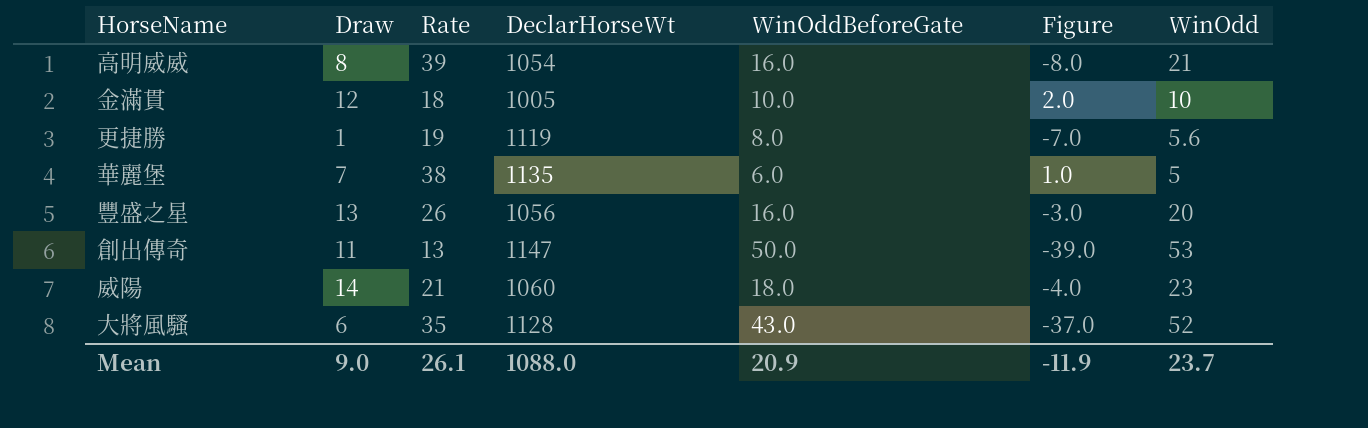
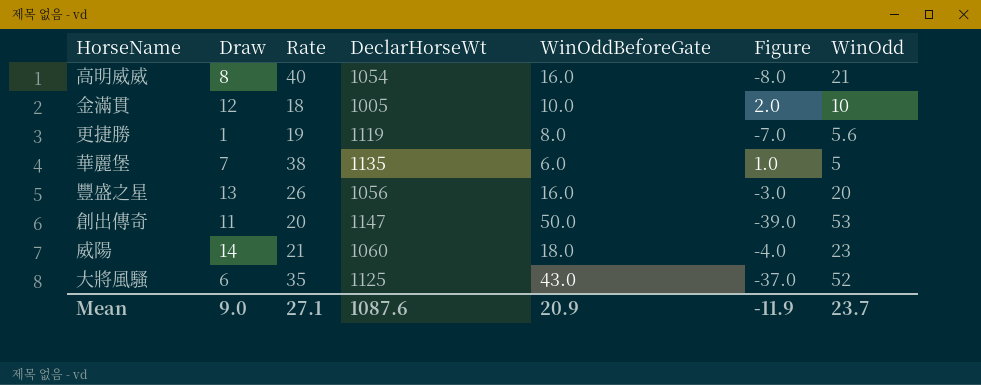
高明威威 | Rate: 39 -> 40
創出傳奇 | Rate: 13 -> 20
大將風騷 | DeclarHorseWt: 1128 -> 1125
Mean | Rate: 26.1 -> 27.1
Mean | DeclarHorseWt: 1088.0 -> 1087.6

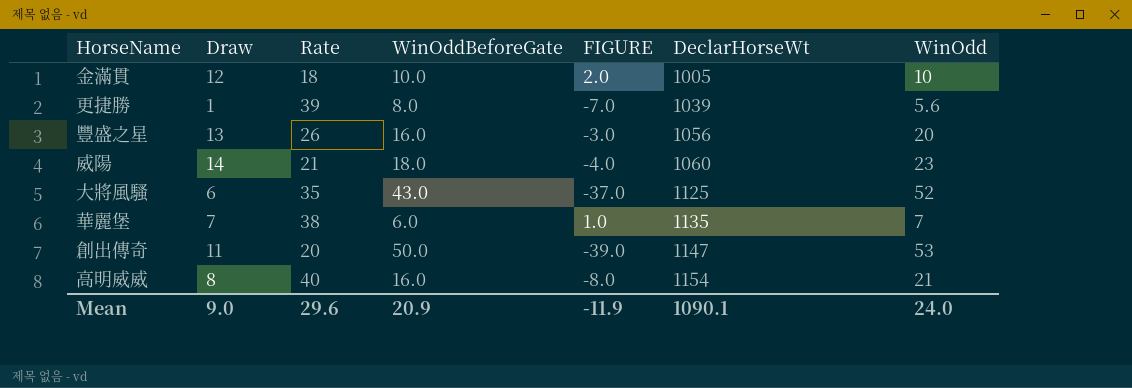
row order: none -> DeclarHorseWt ascending
column name: Figure -> FIGURE
column DeclarHorseWt | position: 4 -> 6
更捷勝 | Rate: 19 -> 39
更捷勝 | DeclarHorseWt: 1119 -> 1039
華麗堡 | WinOdd: 5 -> 7
高明威威 | DeclarHorseWt: 1054 -> 1154
Mean | Rate: 27.1 -> 29.6
Mean | DeclarHorseWt: 1087.6 -> 1090.1
Mean | WinOdd: 23.7 -> 24.0

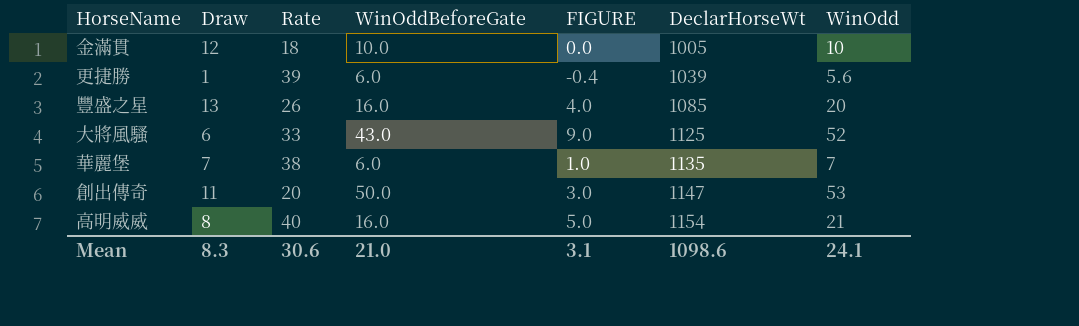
column FIGURE | formula: [Draw] - [WinOddBeforeGate] -> [WinOdd] - [WinOddBeforeGate]
row 威陽: 14 | 21 | 18.0 | -4.0 | 1060 | 23 -> none
更捷勝 | WinOddBeforeGate: 8.0 -> 6.0
豐盛之星 | DeclarHorseWt: 1056 -> 1085
大將風騷 | Rate: 35 -> 33
Mean | Draw: 9.0 -> 8.3
Mean | Rate: 29.6 -> 30.6
Mean | WinOddBeforeGate: 20.9 -> 21.0
Mean | FIGURE: -11.9 -> 3.1
Mean | DeclarHorseWt: 1090.1 -> 1098.6
Mean | WinOdd: 24.0 -> 24.1

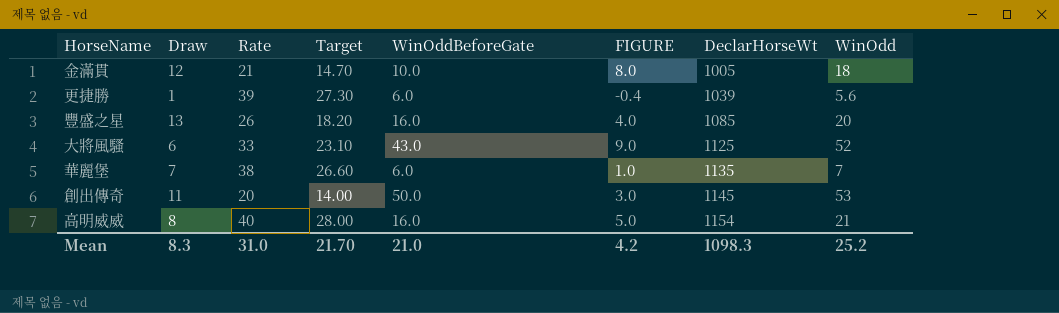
column Target | formula: none -> [Rate] * 0.7
金滿貫 | Rate: 18 -> 21
金滿貫 | FIGURE: 0.0 -> 8.0
金滿貫 | WinOdd: 10 -> 18
創出傳奇 | DeclarHorseWt: 1147 -> 1145
Mean | Rate: 30.6 -> 31.0
Mean | FIGURE: 3.1 -> 4.2
Mean | DeclarHorseWt: 1098.6 -> 1098.3
Mean | WinOdd: 24.1 -> 25.2

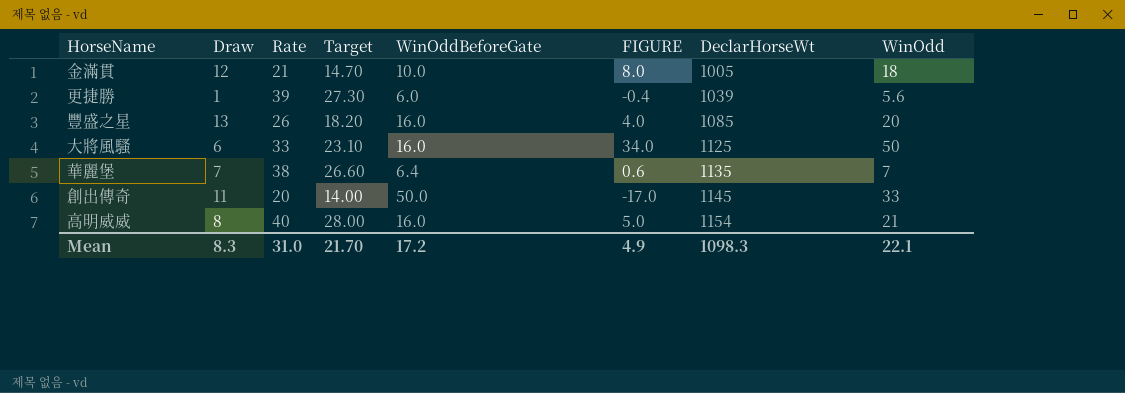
大將風騷 | WinOddBeforeGate: 43.0 -> 16.0
大將風騷 | FIGURE: 9.0 -> 34.0
大將風騷 | WinOdd: 52 -> 50
華麗堡 | WinOddBeforeGate: 6.0 -> 6.4
華麗堡 | FIGURE: 1.0 -> 0.6
創出傳奇 | FIGURE: 3.0 -> -17.0
創出傳奇 | WinOdd: 53 -> 33
Mean | WinOddBeforeGate: 21.0 -> 17.2
Mean | FIGURE: 4.2 -> 4.9
Mean | WinOdd: 25.2 -> 22.1

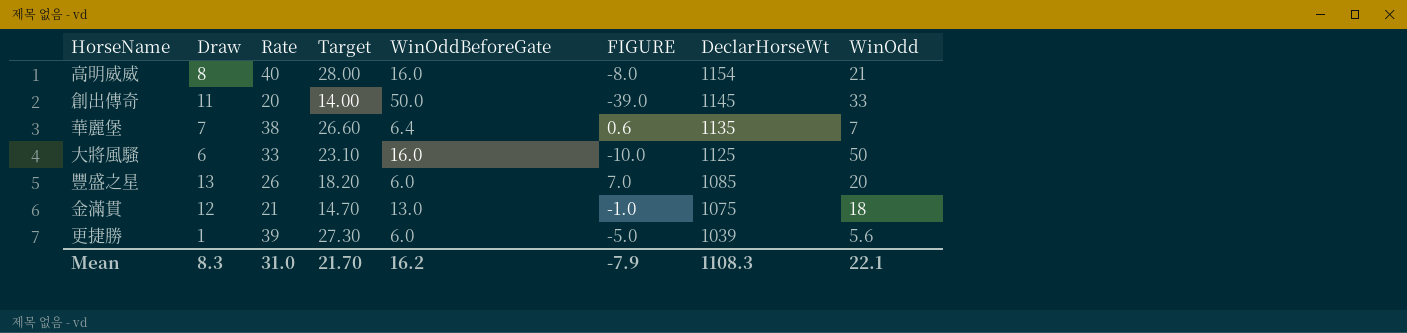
row order: DeclarHorseWt ascending -> DeclarHorseWt descending
column FIGURE | formula: [WinOdd] - [WinOddBeforeGate] -> [Draw] - [WinOddBeforeGate]
豐盛之星 | WinOddBeforeGate: 16.0 -> 6.0
金滿貫 | WinOddBeforeGate: 10.0 -> 13.0
金滿貫 | DeclarHorseWt: 1005 -> 1075
Mean | WinOddBeforeGate: 17.2 -> 16.2
Mean | FIGURE: 4.9 -> -7.9
Mean | DeclarHorseWt: 1098.3 -> 1108.3

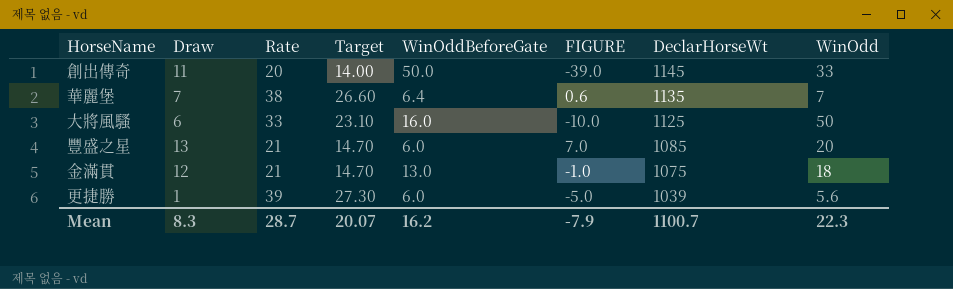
row 高明威威: 8 | 40 | 28.00 | 16.0 | -8.0 | 1154 | 21 -> none
豐盛之星 | Rate: 26 -> 21
豐盛之星 | Target: 18.20 -> 14.70
Mean | Rate: 31.0 -> 28.7
Mean | Target: 21.70 -> 20.07
Mean | DeclarHorseWt: 1108.3 -> 1100.7
Mean | WinOdd: 22.1 -> 22.3

